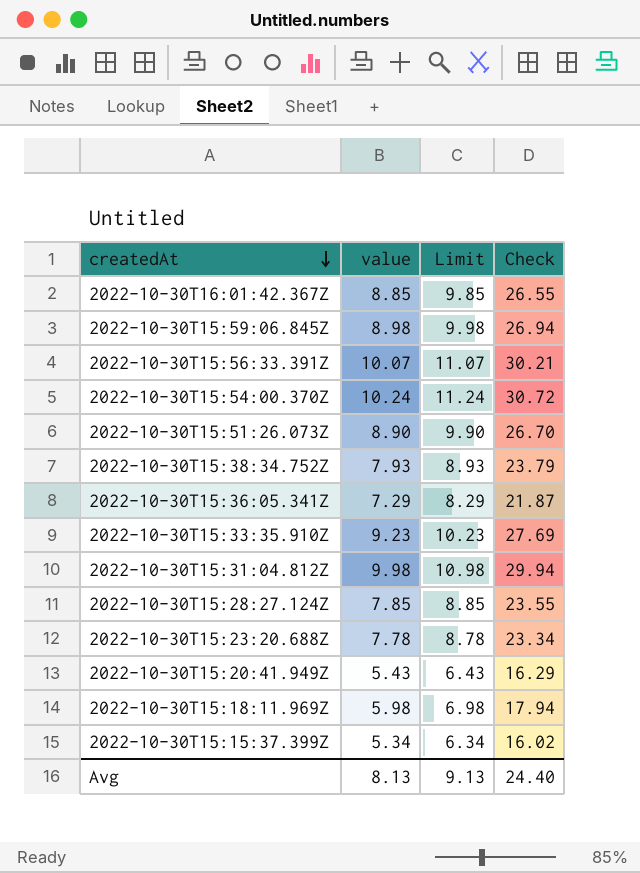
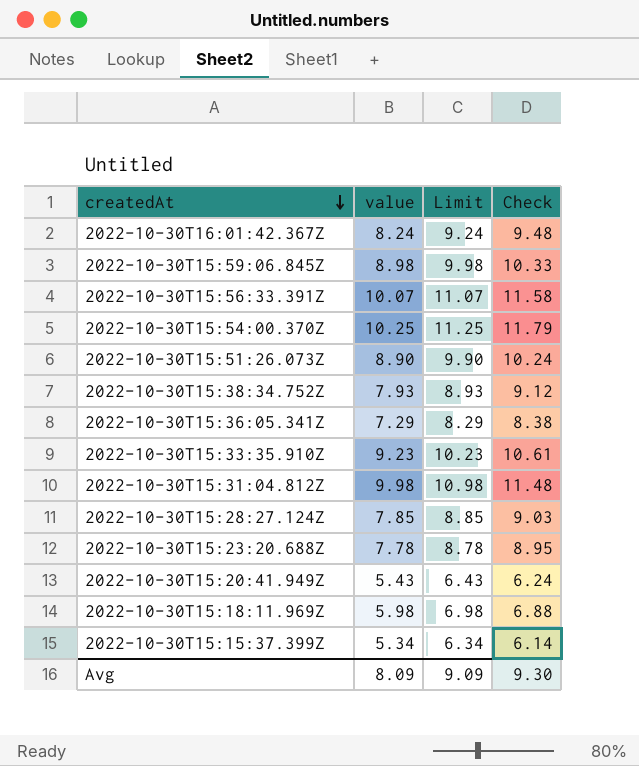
column Check | formula: [value] * 3 -> [value] * 1.15
2022-10-30T16:01:42.367Z | value: 8.85 -> 8.24
2022-10-30T16:01:42.367Z | Limit: 9.85 -> 9.24
2022-10-30T15:54:00.370Z | value: 10.24 -> 10.25
2022-10-30T15:54:00.370Z | Limit: 11.24 -> 11.25
Avg | value: 8.13 -> 8.09
Avg | Limit: 9.13 -> 9.09
Avg | Check: 24.40 -> 9.30

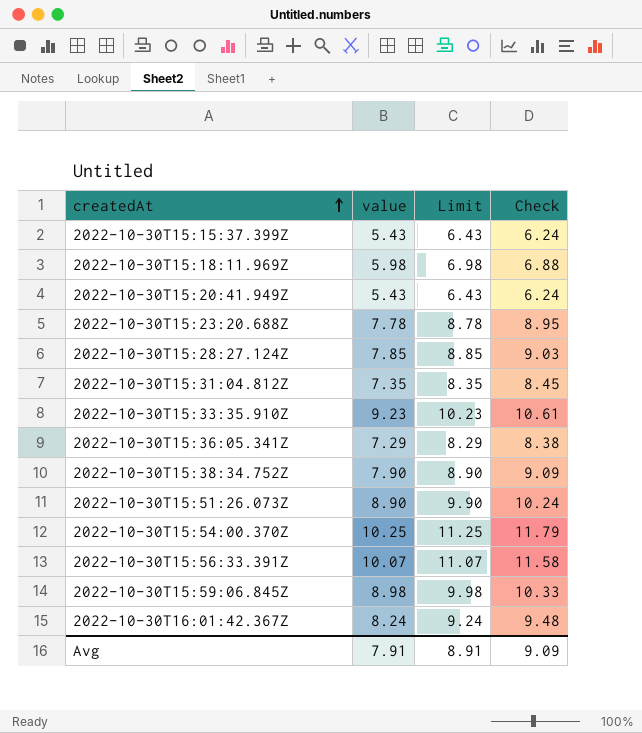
row order: createdAt descending -> createdAt ascending
2022-10-30T15:15:37.399Z | value: 5.34 -> 5.43
2022-10-30T15:15:37.399Z | Limit: 6.34 -> 6.43
2022-10-30T15:15:37.399Z | Check: 6.14 -> 6.24
2022-10-30T15:31:04.812Z | value: 9.98 -> 7.35
2022-10-30T15:31:04.812Z | Limit: 10.98 -> 8.35
2022-10-30T15:31:04.812Z | Check: 11.48 -> 8.45
2022-10-30T15:38:34.752Z | value: 7.93 -> 7.90
2022-10-30T15:38:34.752Z | Limit: 8.93 -> 8.90
2022-10-30T15:38:34.752Z | Check: 9.12 -> 9.09
Avg | value: 8.09 -> 7.91
Avg | Limit: 9.09 -> 8.91
Avg | Check: 9.30 -> 9.09

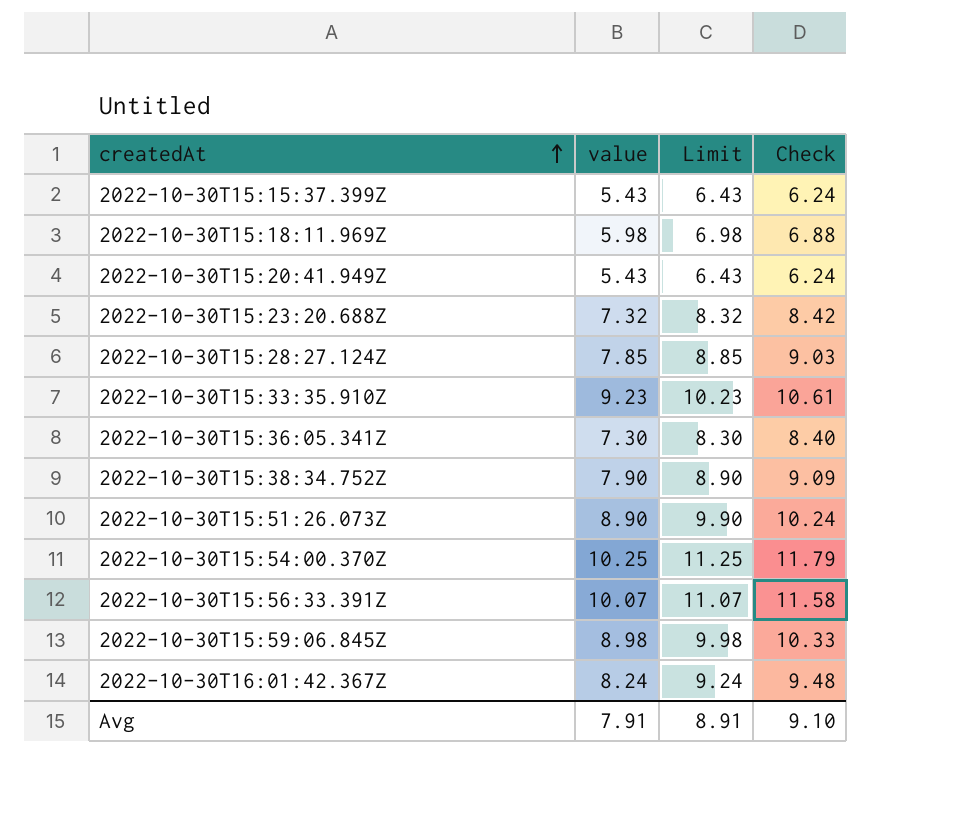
row 2022-10-30T15:31:04.812Z: 7.35 | 8.35 | 8.45 -> none
2022-10-30T15:23:20.688Z | value: 7.78 -> 7.32
2022-10-30T15:23:20.688Z | Limit: 8.78 -> 8.32
2022-10-30T15:23:20.688Z | Check: 8.95 -> 8.42
2022-10-30T15:36:05.341Z | value: 7.29 -> 7.30
2022-10-30T15:36:05.341Z | Limit: 8.29 -> 8.30
2022-10-30T15:36:05.341Z | Check: 8.38 -> 8.40
Avg | Check: 9.09 -> 9.10

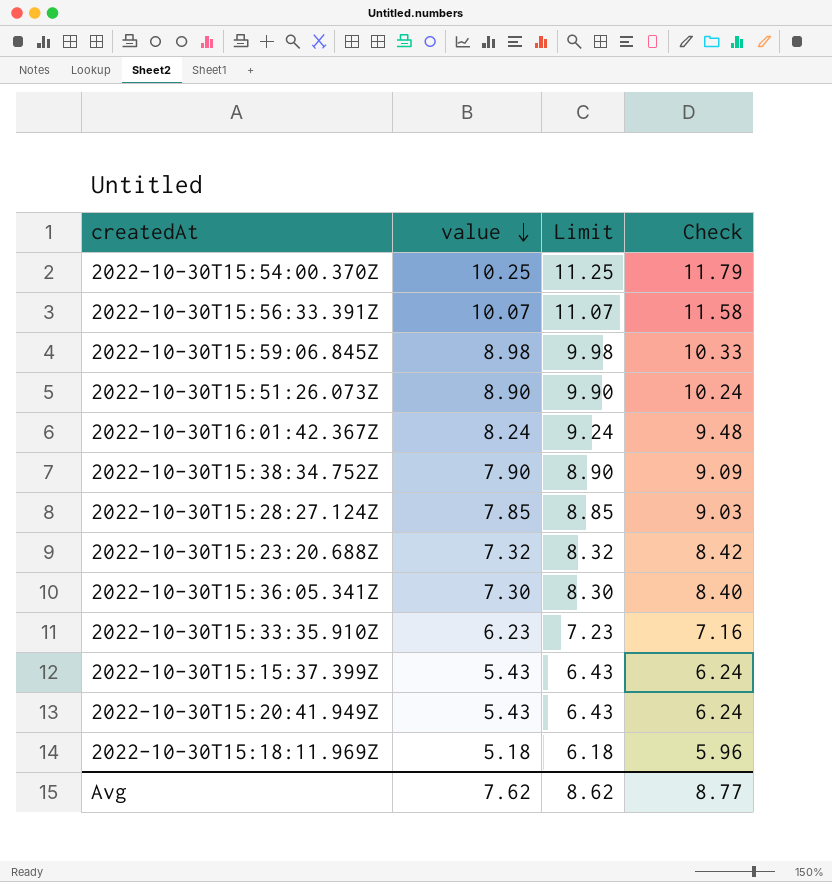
row order: createdAt ascending -> value descending
2022-10-30T15:33:35.910Z | value: 9.23 -> 6.23
2022-10-30T15:33:35.910Z | Limit: 10.23 -> 7.23
2022-10-30T15:33:35.910Z | Check: 10.61 -> 7.16
2022-10-30T15:18:11.969Z | value: 5.98 -> 5.18
2022-10-30T15:18:11.969Z | Limit: 6.98 -> 6.18
2022-10-30T15:18:11.969Z | Check: 6.88 -> 5.96
Avg | value: 7.91 -> 7.62
Avg | Limit: 8.91 -> 8.62
Avg | Check: 9.10 -> 8.77

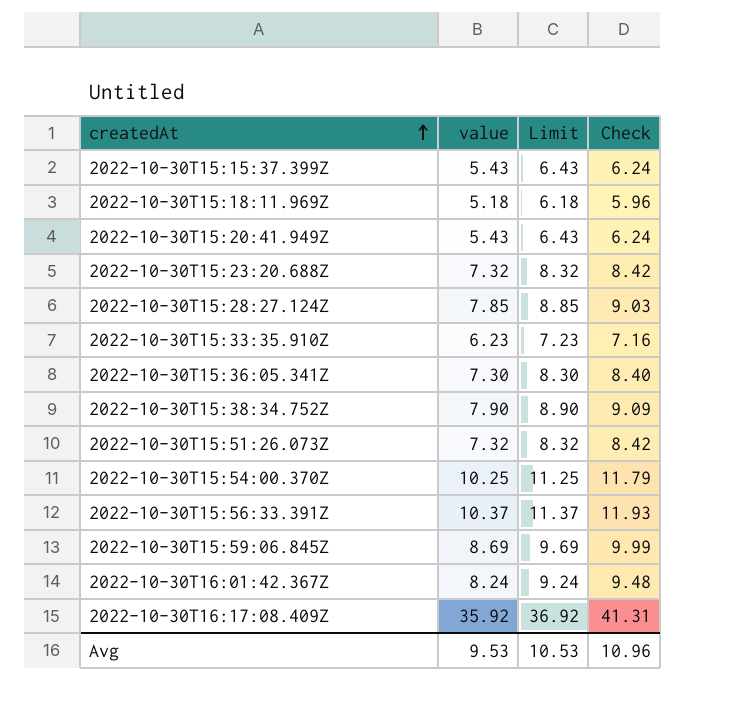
row order: value descending -> createdAt ascending
2022-10-30T15:51:26.073Z | value: 8.90 -> 7.32
2022-10-30T15:51:26.073Z | Limit: 9.90 -> 8.32
2022-10-30T15:51:26.073Z | Check: 10.24 -> 8.42
2022-10-30T15:56:33.391Z | value: 10.07 -> 10.37
2022-10-30T15:56:33.391Z | Limit: 11.07 -> 11.37
2022-10-30T15:56:33.391Z | Check: 11.58 -> 11.93
2022-10-30T15:59:06.845Z | value: 8.98 -> 8.69
2022-10-30T15:59:06.845Z | Limit: 9.98 -> 9.69
2022-10-30T15:59:06.845Z | Check: 10.33 -> 9.99
row 2022-10-30T16:17:08.409Z: none -> 35.92 | 36.92 | 41.31
Avg | value: 7.62 -> 9.53
Avg | Limit: 8.62 -> 10.53
Avg | Check: 8.77 -> 10.96

